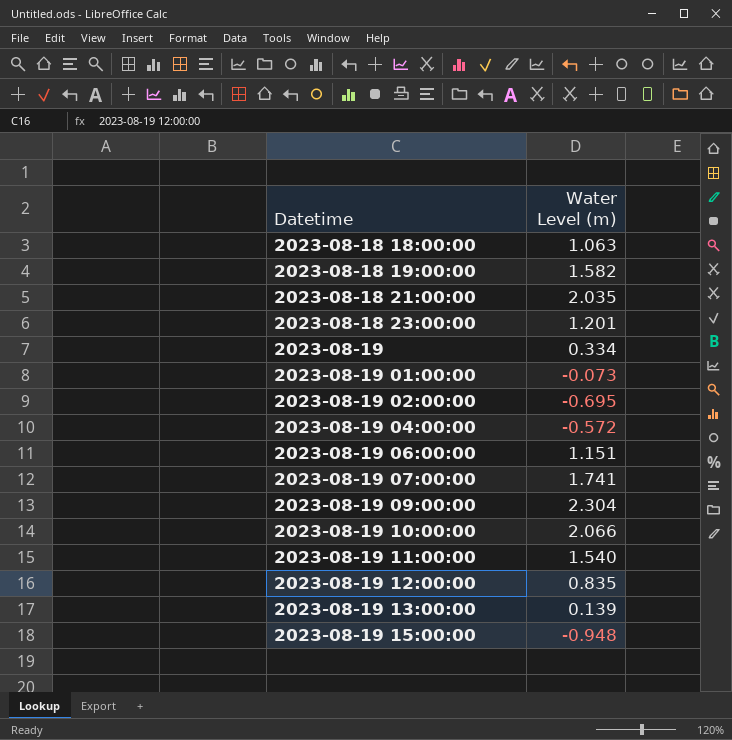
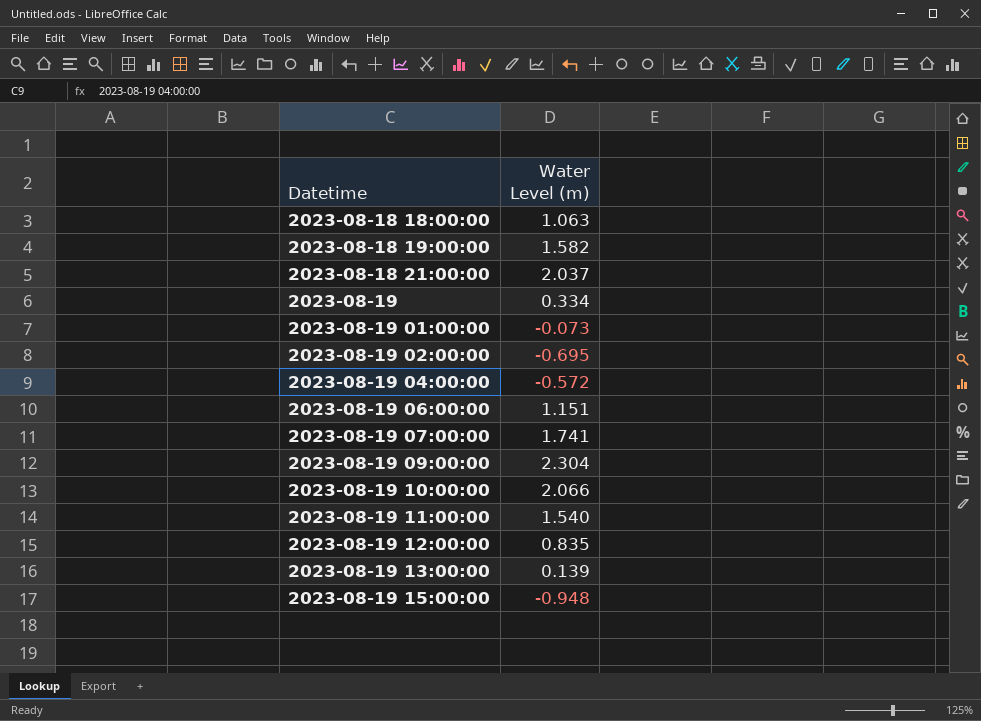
row 2023-08-18 23:00:00: 1.201 -> none
2023-08-18 21:00:00 | Water Level (m): 2.035 -> 2.037

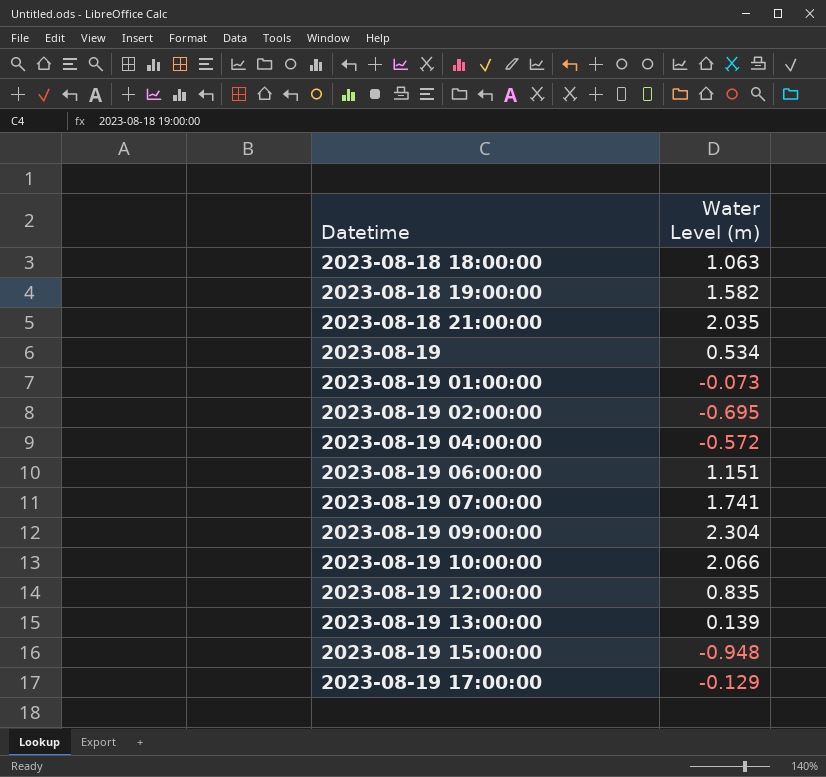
row 2023-08-19 11:00:00: 1.540 -> none
2023-08-18 21:00:00 | Water Level (m): 2.037 -> 2.035
2023-08-19 | Water Level (m): 0.334 -> 0.534
row 2023-08-19 17:00:00: none -> -0.129

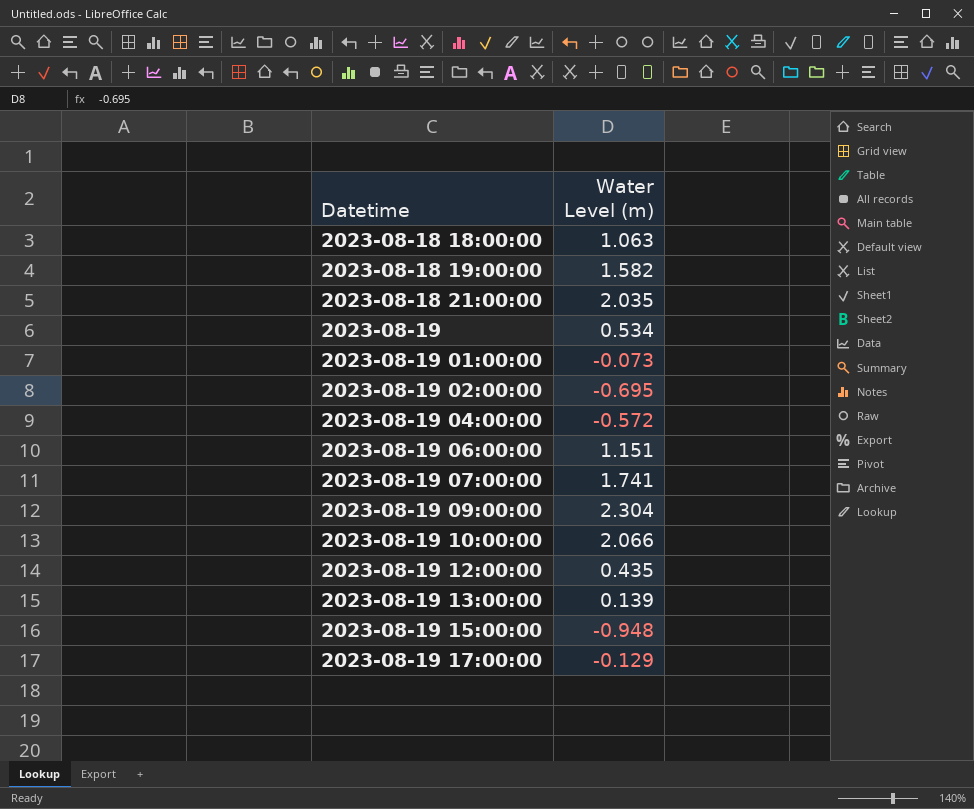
2023-08-19 12:00:00 | Water Level (m): 0.835 -> 0.435

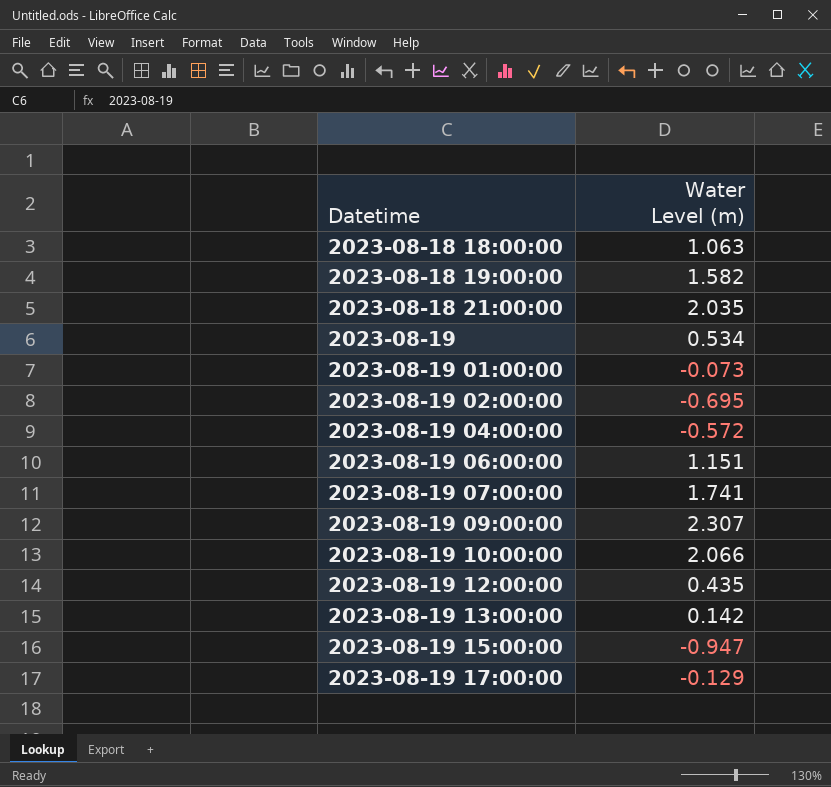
2023-08-19 09:00:00 | Water Level (m): 2.304 -> 2.307
2023-08-19 13:00:00 | Water Level (m): 0.139 -> 0.142
2023-08-19 15:00:00 | Water Level (m): -0.948 -> -0.947

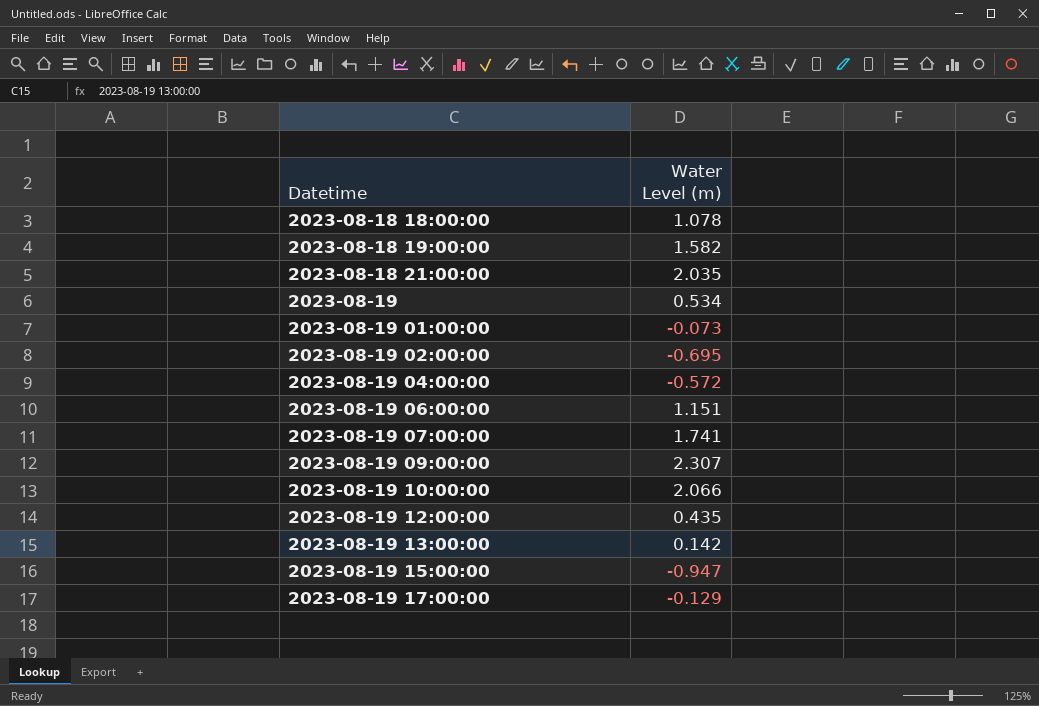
2023-08-18 18:00:00 | Water Level (m): 1.063 -> 1.078

